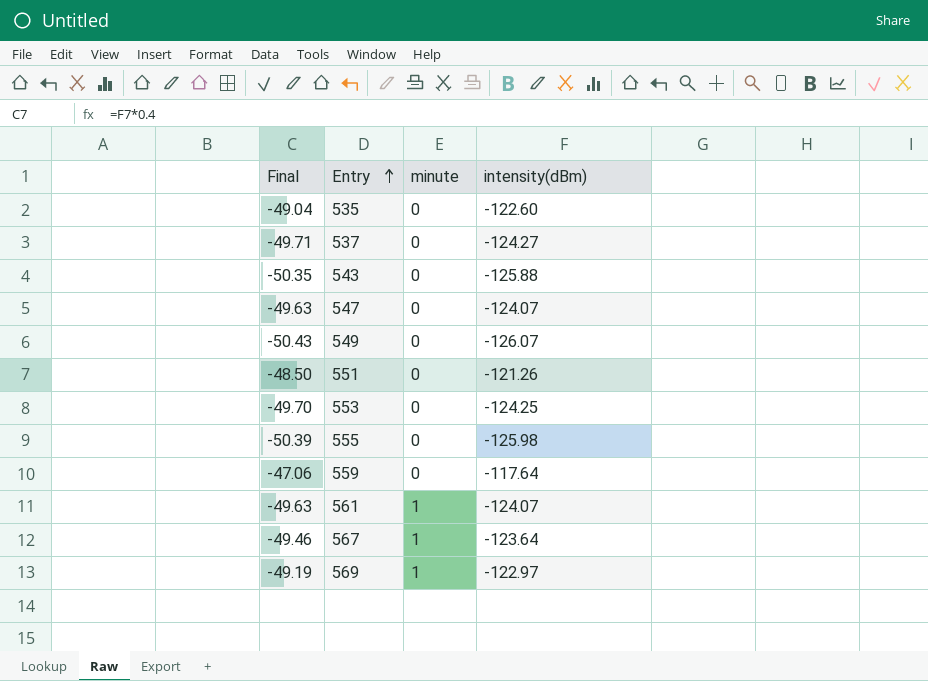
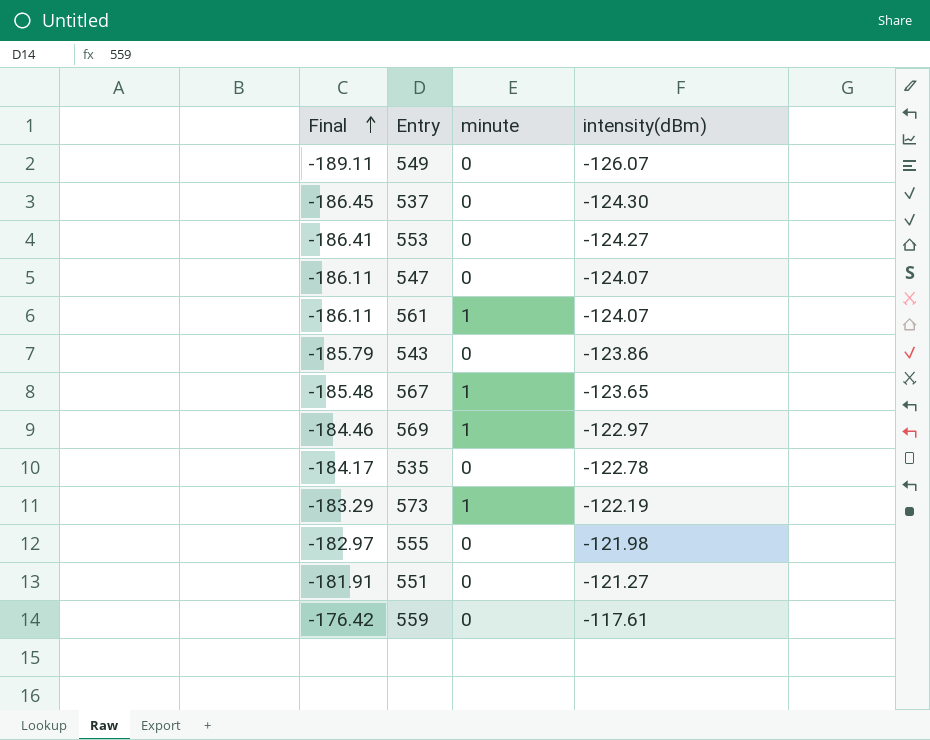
row order: Entry ascending -> Final ascending
column Final | formula: [intensity(dBm)] * 0.4 -> [intensity(dBm)] * 1.5
537 | intensity(dBm): -124.27 -> -124.30
553 | intensity(dBm): -124.25 -> -124.27
543 | intensity(dBm): -125.88 -> -123.86
567 | intensity(dBm): -123.64 -> -123.65
535 | intensity(dBm): -122.60 -> -122.78
row 573: none -> -183.29 | 1 | -122.19
555 | intensity(dBm): -125.98 -> -121.98
551 | intensity(dBm): -121.26 -> -121.27
559 | intensity(dBm): -117.64 -> -117.61

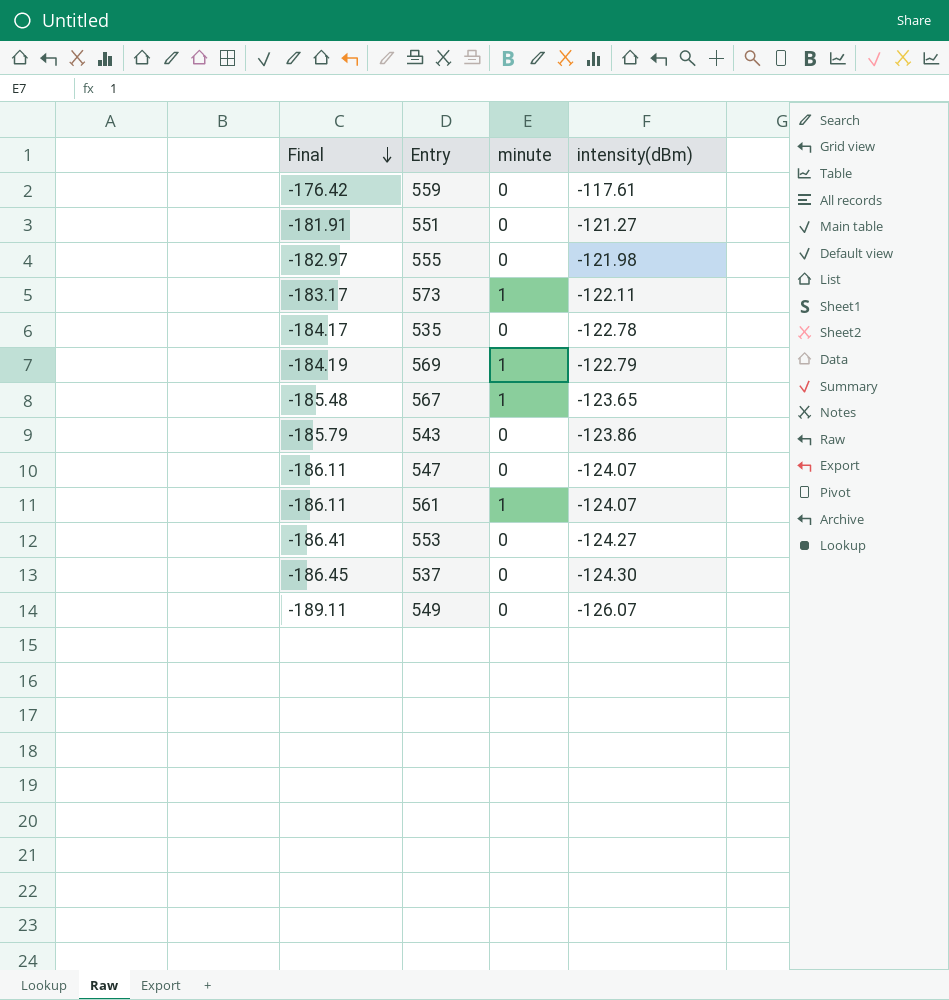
row order: Final ascending -> Final descending
573 | Final: -183.29 -> -183.17
573 | intensity(dBm): -122.19 -> -122.11
569 | Final: -184.46 -> -184.19
569 | intensity(dBm): -122.97 -> -122.79

